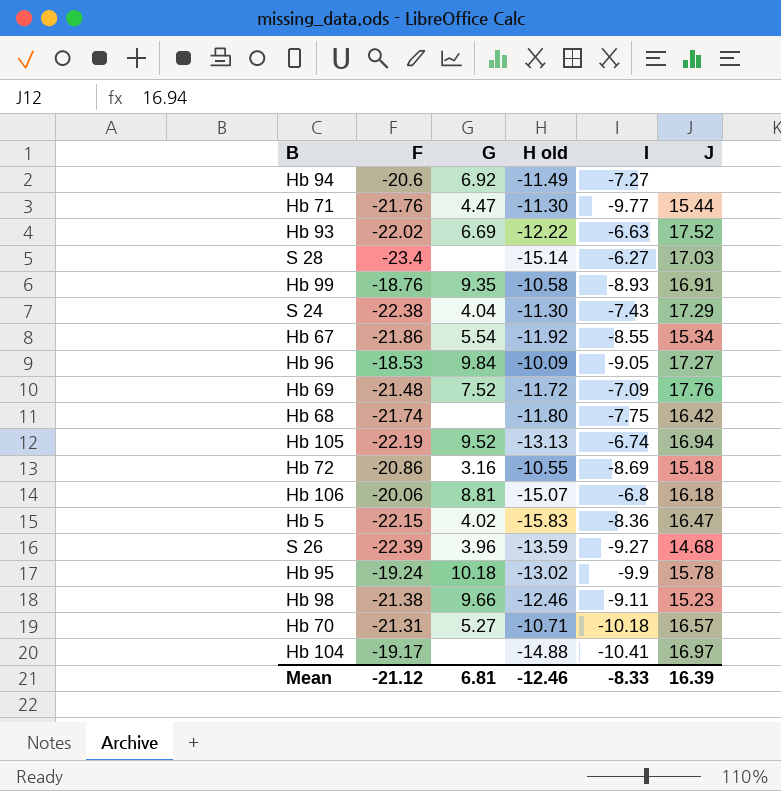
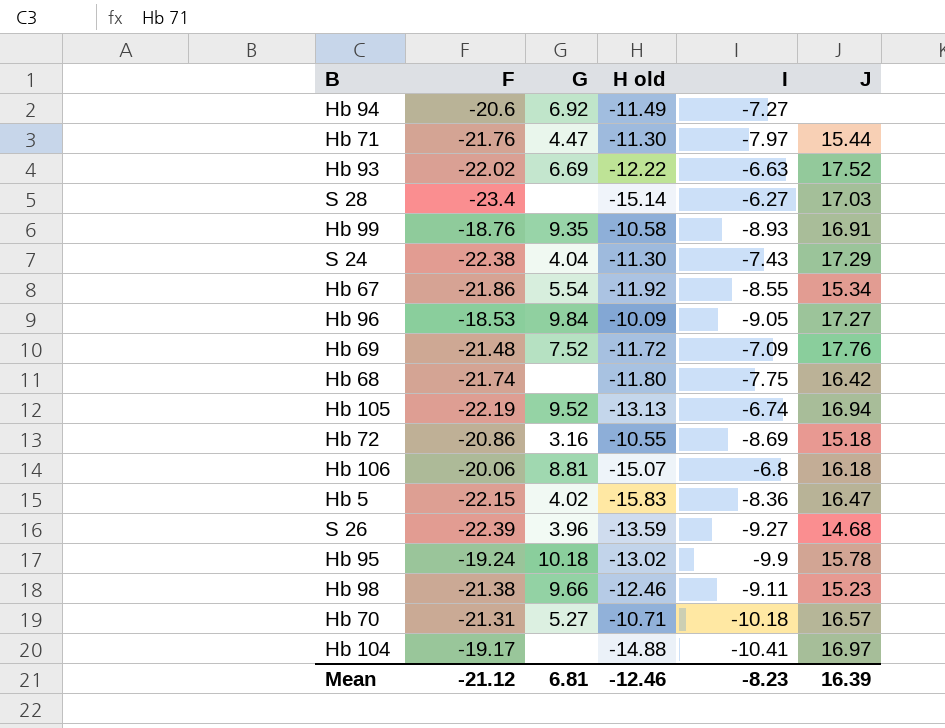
Hb 71 | I: -9.77 -> -7.97
Mean | I: -8.33 -> -8.23

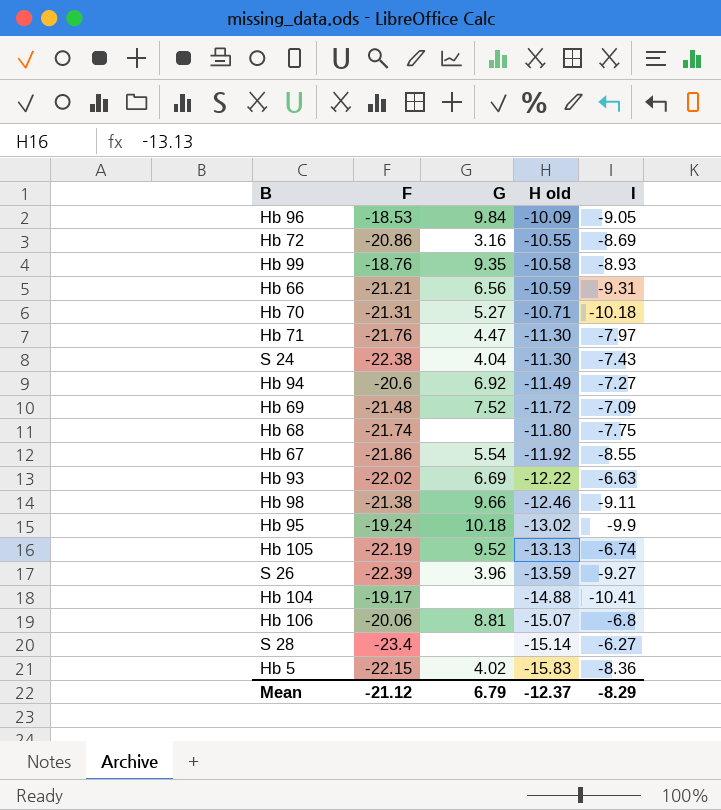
row order: none -> H old descending
column J | position: 6 -> none
row Hb 66: none -> -21.21 | 6.56 | -10.59 | -9.31
Mean | G: 6.81 -> 6.79
Mean | H old: -12.46 -> -12.37
Mean | I: -8.23 -> -8.29

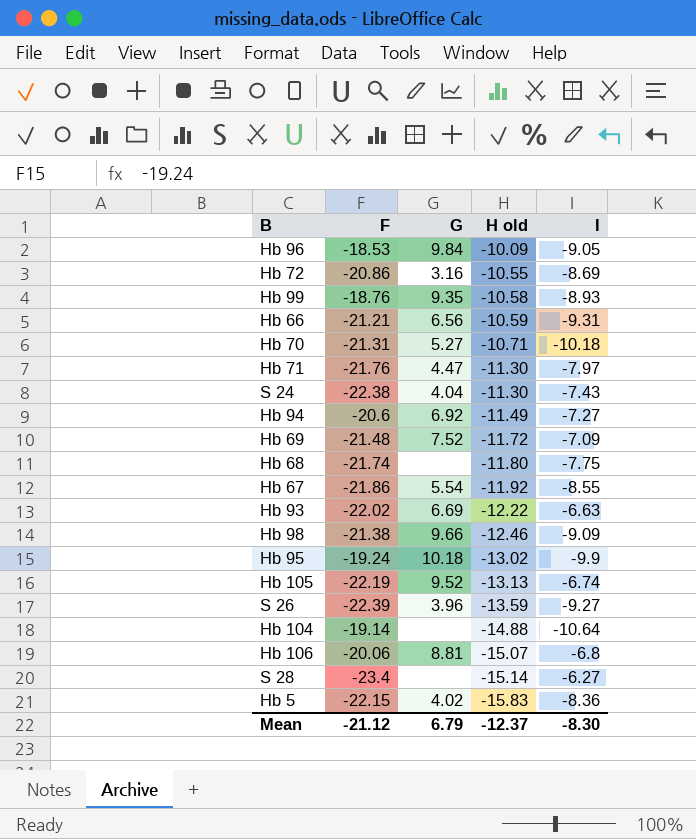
Hb 98 | I: -9.11 -> -9.09
Hb 104 | F: -19.17 -> -19.14
Hb 104 | I: -10.41 -> -10.64
Mean | I: -8.29 -> -8.30

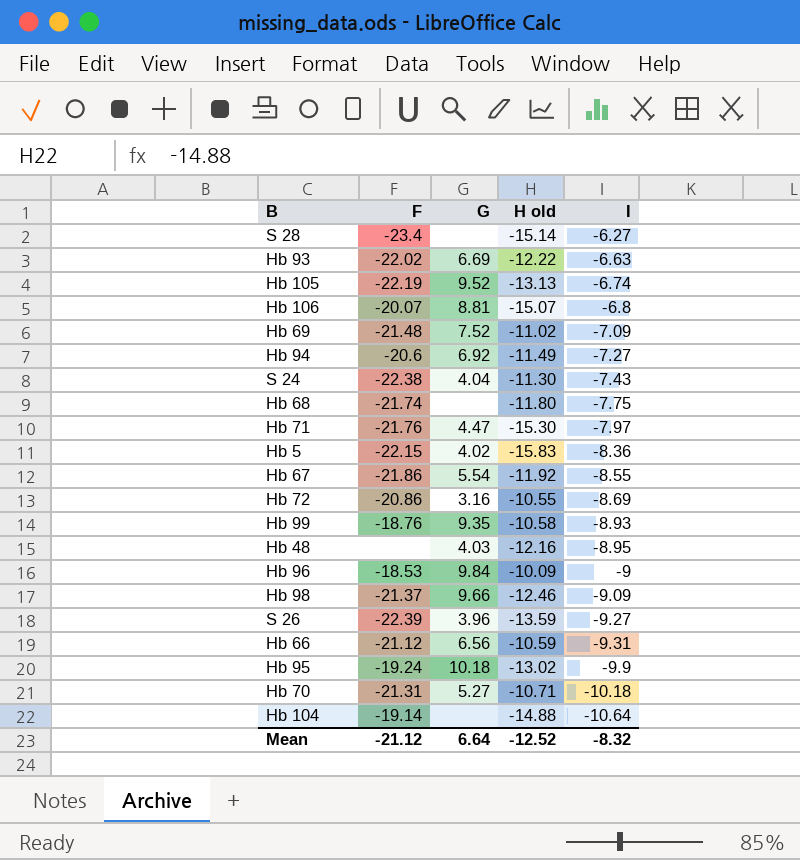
row order: H old descending -> I descending
Hb 106 | F: -20.06 -> -20.07
Hb 69 | H old: -11.72 -> -11.02
Hb 71 | H old: -11.30 -> -15.30
row Hb 48: none -> none | 4.03 | -12.16 | -8.95
Hb 96 | I: -9.05 -> -9
Hb 98 | F: -21.38 -> -21.37
Hb 66 | F: -21.21 -> -21.12
Mean | G: 6.79 -> 6.64
Mean | H old: -12.37 -> -12.52
Mean | I: -8.30 -> -8.32

